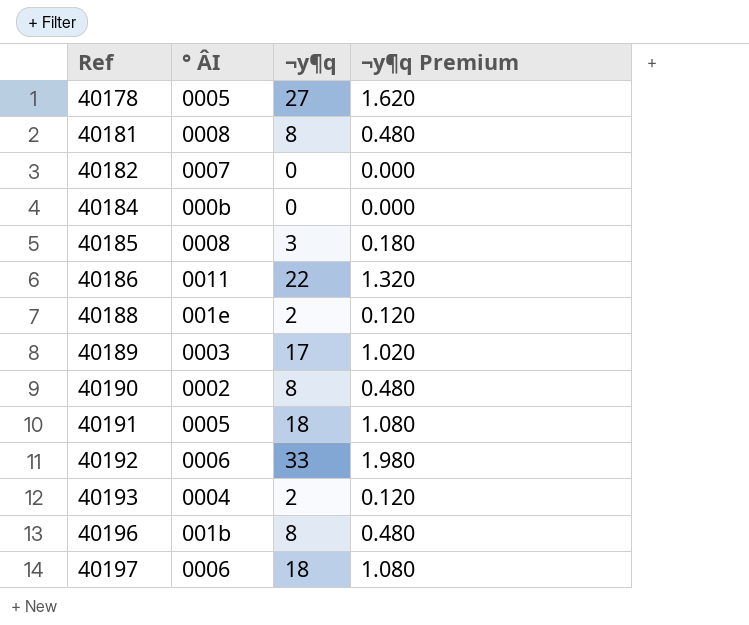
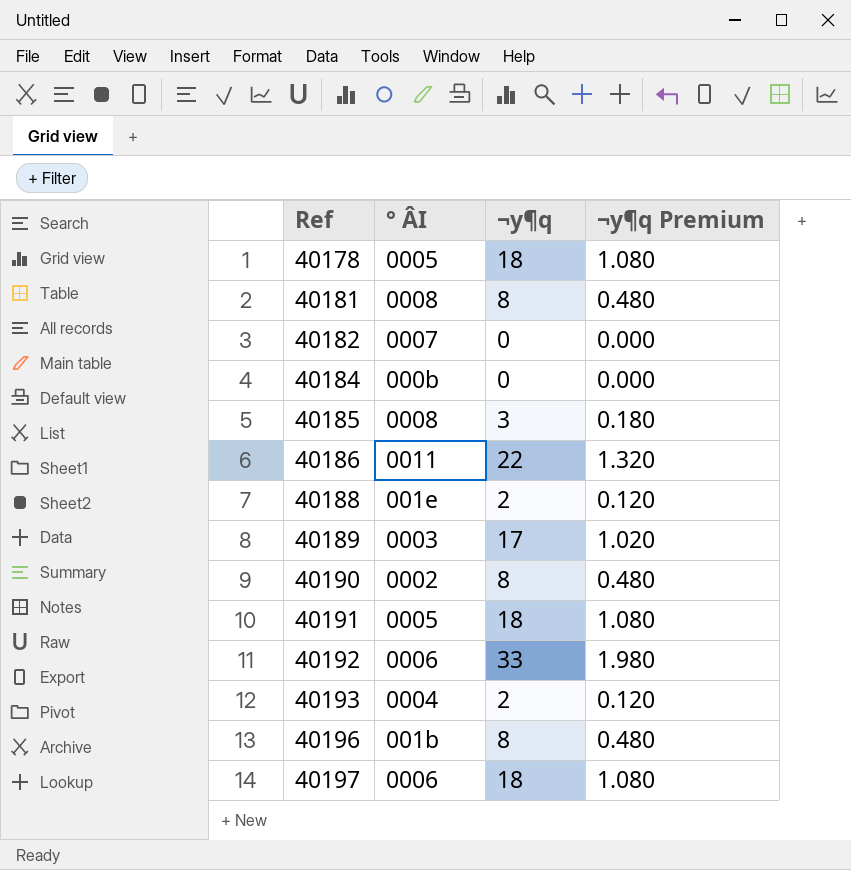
40178 | ¬y¶q: 27 -> 18
40178 | ¬y¶q Premium: 1.620 -> 1.080

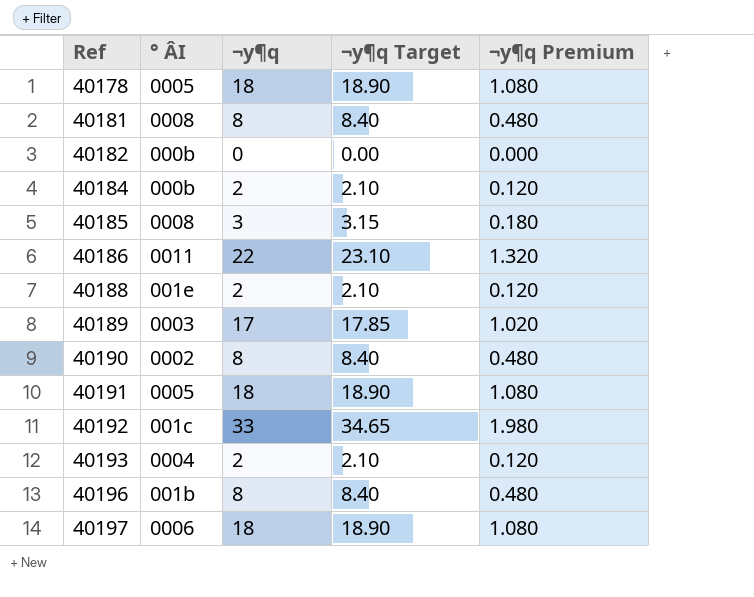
column ¬y¶q Target | formula: none -> [¬y¶q] * 1.05
40182 | ° ÂI: 0007 -> 000b
40184 | ¬y¶q: 0 -> 2
40184 | ¬y¶q Premium: 0.000 -> 0.120
40192 | ° ÂI: 0006 -> 001c

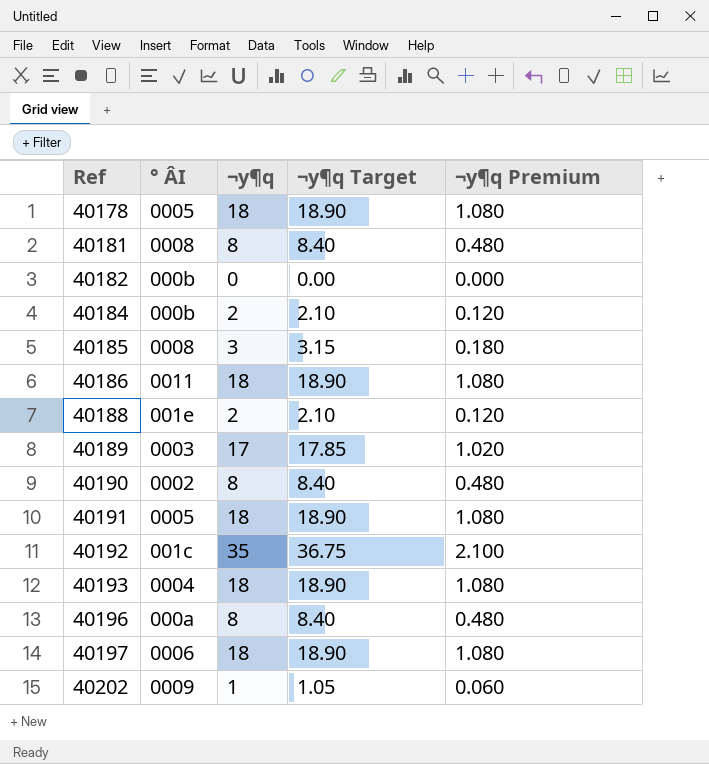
40186 | ¬y¶q: 22 -> 18
40186 | ¬y¶q Target: 23.10 -> 18.90
40186 | ¬y¶q Premium: 1.320 -> 1.080
40192 | ¬y¶q: 33 -> 35
40192 | ¬y¶q Target: 34.65 -> 36.75
40192 | ¬y¶q Premium: 1.980 -> 2.100
40193 | ¬y¶q: 2 -> 18
40193 | ¬y¶q Target: 2.10 -> 18.90
40193 | ¬y¶q Premium: 0.120 -> 1.080
40196 | ° ÂI: 001b -> 000a
row 40202: none -> 0009 | 1 | 1.05 | 0.060

